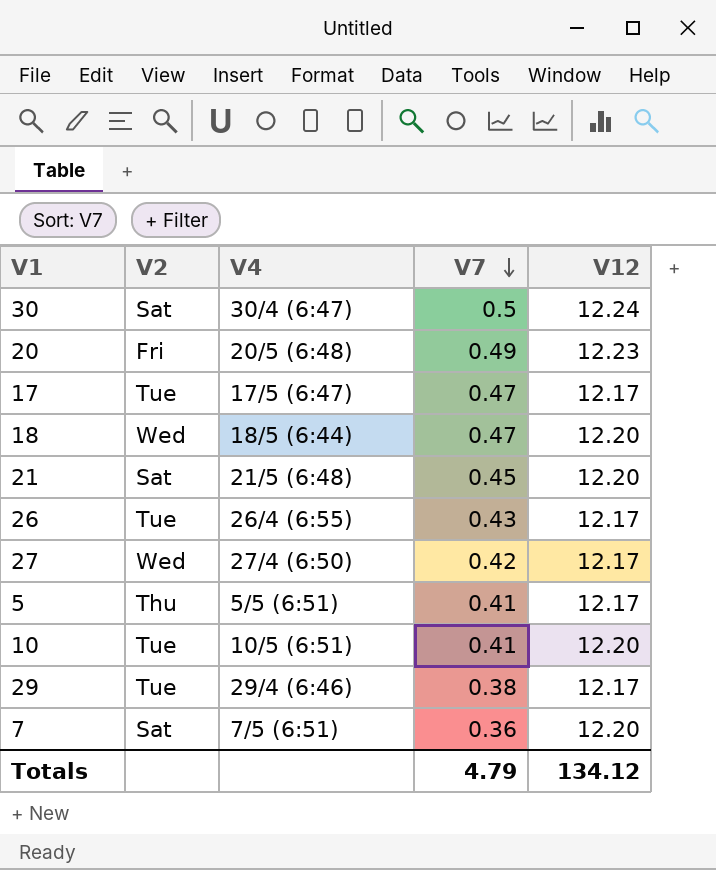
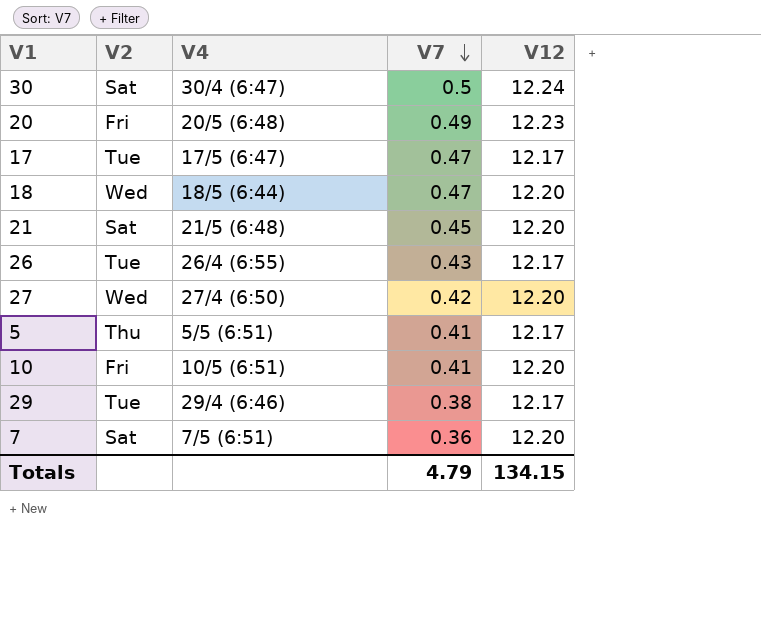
27 | V12: 12.17 -> 12.20
10 | V2: Tue -> Fri
Totals | V12: 134.12 -> 134.15

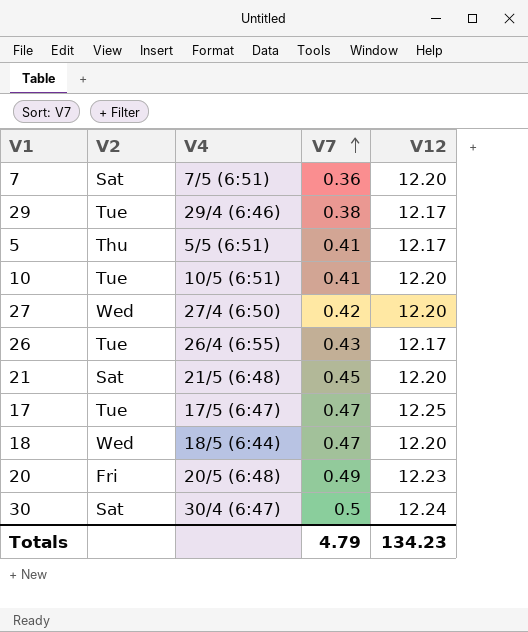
row order: V7 descending -> V7 ascending
10 | V2: Fri -> Tue
17 | V12: 12.17 -> 12.25
Totals | V12: 134.15 -> 134.23

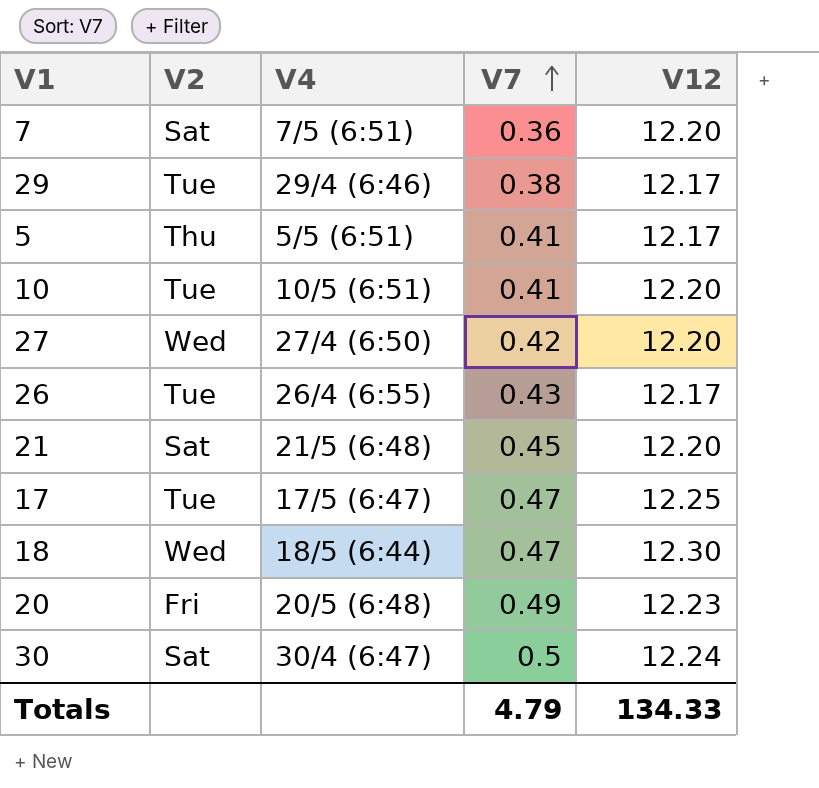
18 | V12: 12.20 -> 12.30
Totals | V12: 134.23 -> 134.33

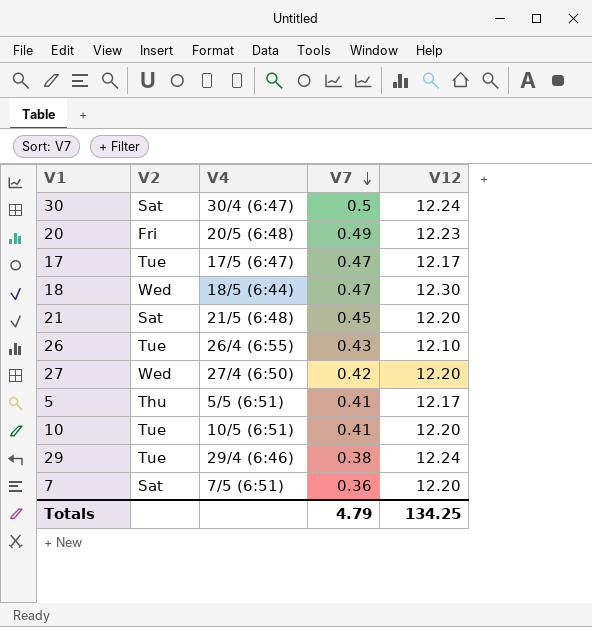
row order: V7 ascending -> V7 descending
17 | V12: 12.25 -> 12.17
26 | V12: 12.17 -> 12.10
29 | V12: 12.17 -> 12.24
Totals | V12: 134.33 -> 134.25

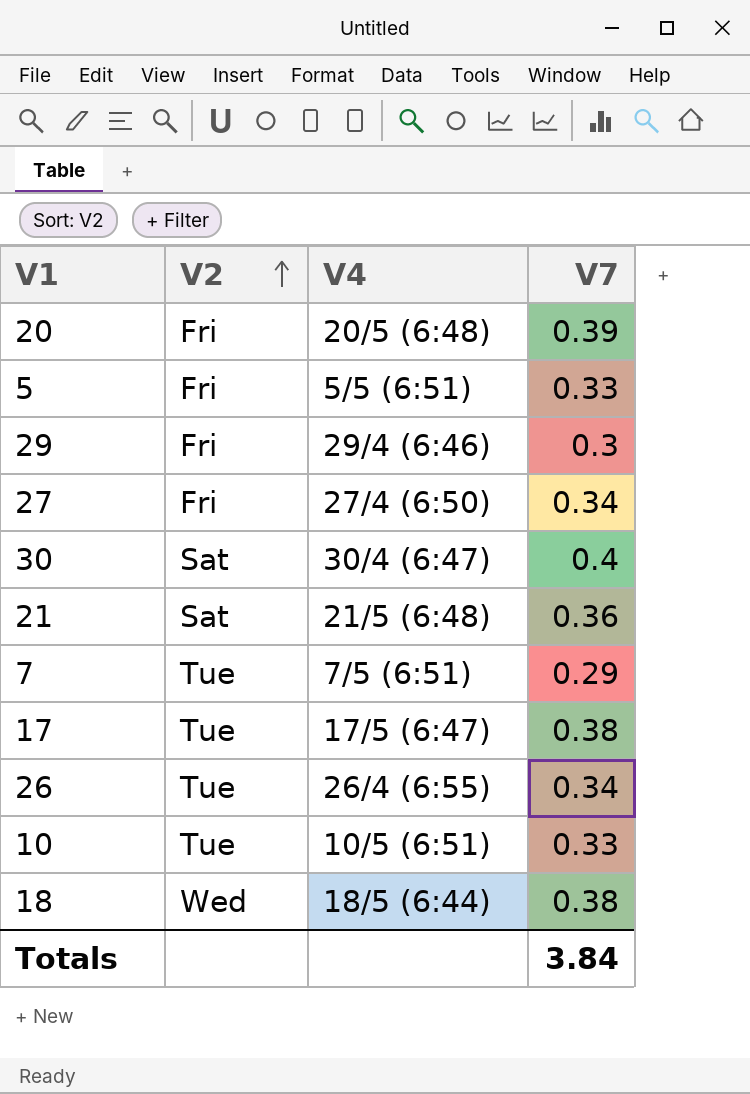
row order: V7 descending -> V2 ascending
column V12 | position: 5 -> none
20 | V7: 0.49 -> 0.39
5 | V2: Thu -> Fri
5 | V7: 0.41 -> 0.33
29 | V2: Tue -> Fri
29 | V7: 0.38 -> 0.3
27 | V2: Wed -> Fri
27 | V7: 0.42 -> 0.34
30 | V7: 0.5 -> 0.4
21 | V7: 0.45 -> 0.36
7 | V2: Sat -> Tue
7 | V7: 0.36 -> 0.29
17 | V7: 0.47 -> 0.38
26 | V7: 0.43 -> 0.34
10 | V7: 0.41 -> 0.33
18 | V7: 0.47 -> 0.38
Totals | V7: 4.79 -> 3.84

